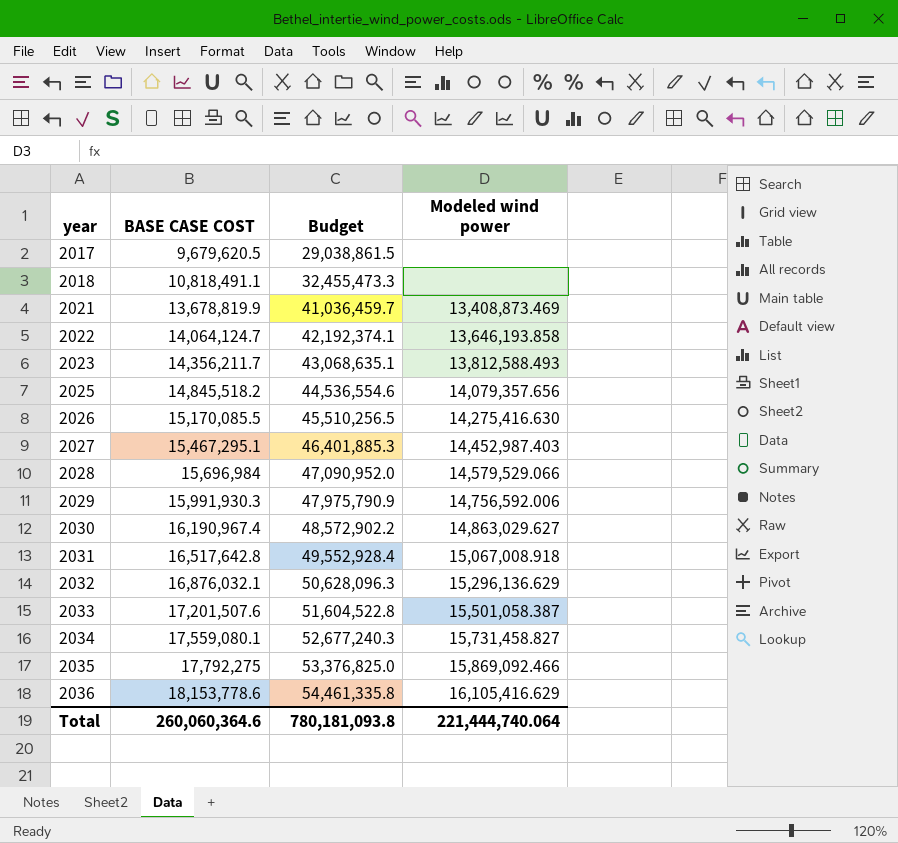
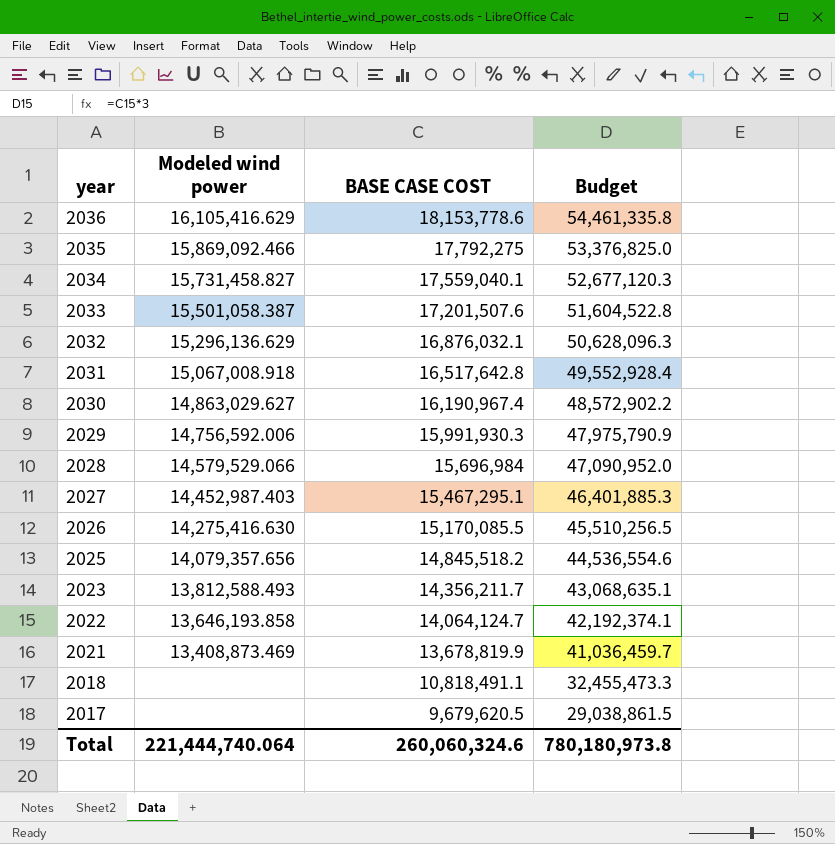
row order: year ascending -> year descending
column Modeled wind power | position: 4 -> 2
2034 | BASE CASE COST: 17,559,080.1 -> 17,559,040.1
2034 | Budget: 52,677,240.3 -> 52,677,120.3
Total | BASE CASE COST: 260,060,364.6 -> 260,060,324.6
Total | Budget: 780,181,093.8 -> 780,180,973.8

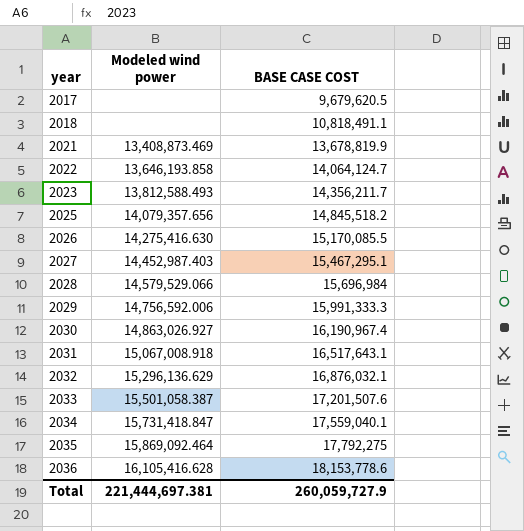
row order: year descending -> year ascending
column Budget | formula: [BASE CASE COST] * 3 -> none
2029 | BASE CASE COST: 15,991,930.3 -> 15,991,333.3
2030 | Modeled wind power: 14,863,029.627 -> 14,863,026.927
2031 | BASE CASE COST: 16,517,642.8 -> 16,517,643.1
2034 | Modeled wind power: 15,731,458.827 -> 15,731,418.847
2035 | Modeled wind power: 15,869,092.466 -> 15,869,092.464
2036 | Modeled wind power: 16,105,416.629 -> 16,105,416.628
Total | Modeled wind power: 221,444,740.064 -> 221,444,697.381
Total | BASE CASE COST: 260,060,324.6 -> 260,059,727.9

